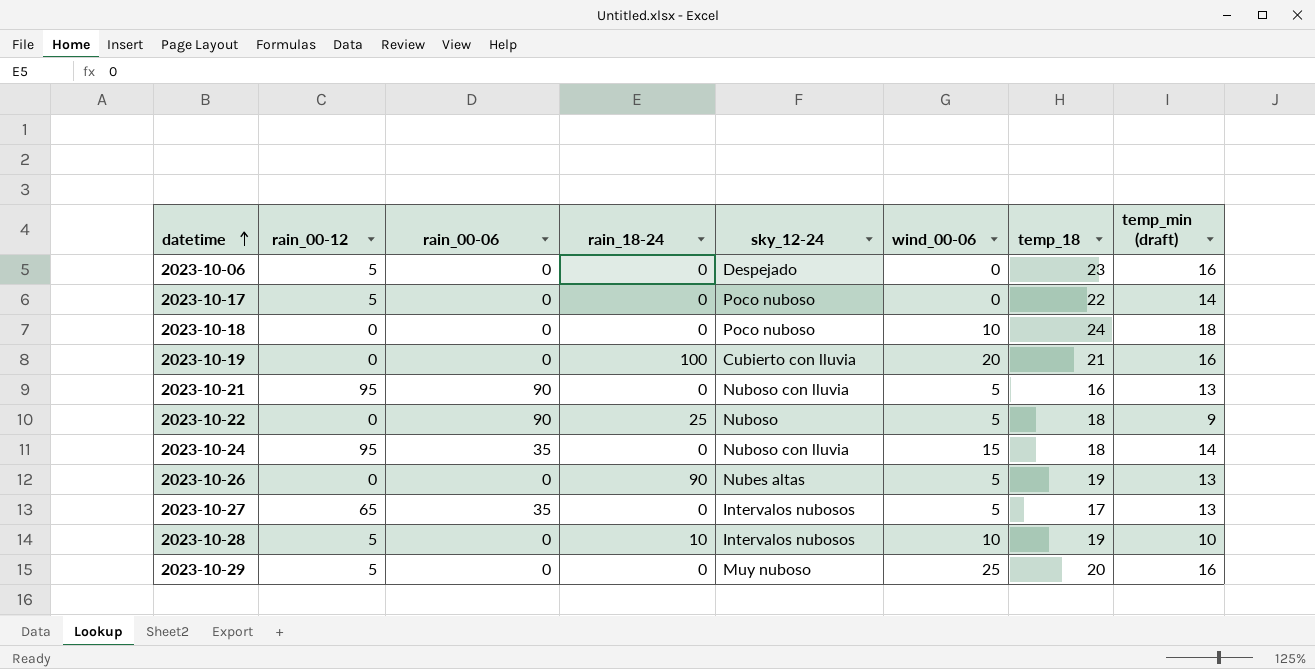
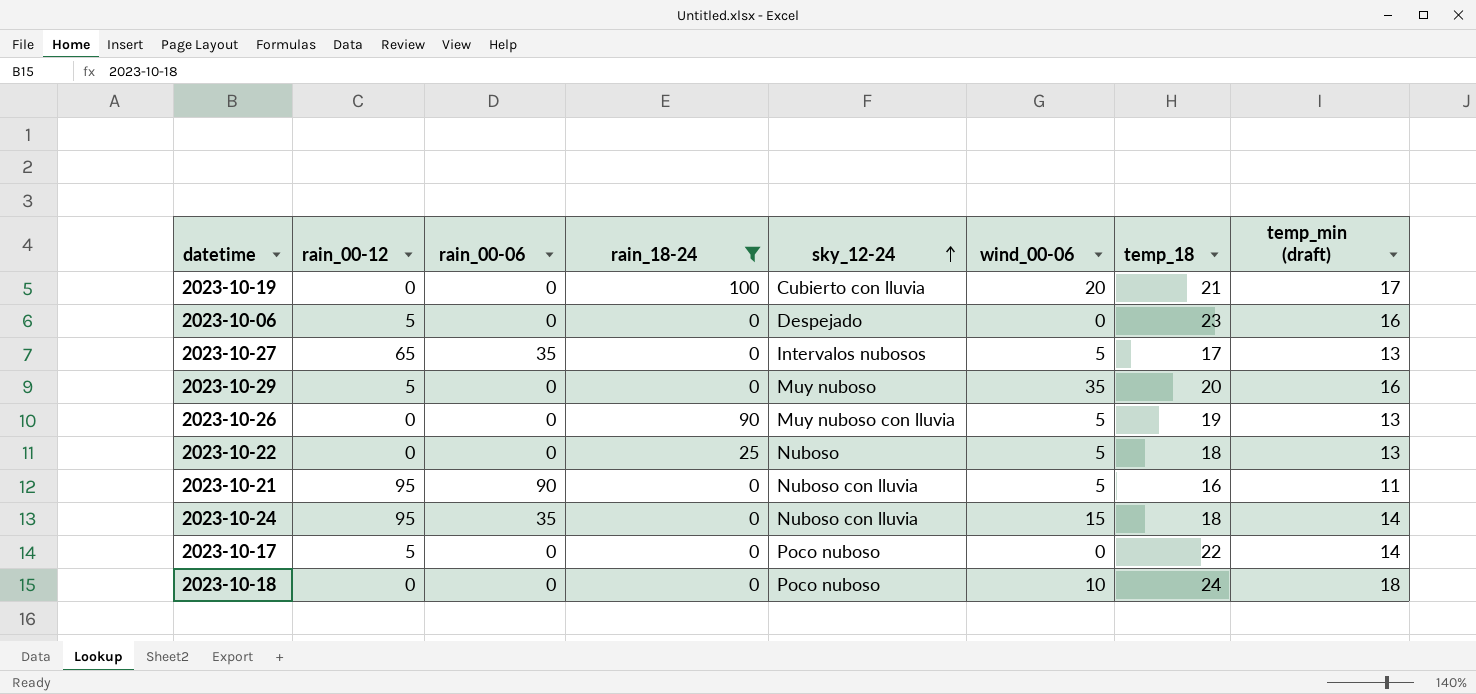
filter: none -> rain_18-24 != 10
row order: datetime ascending -> sky_12-24 ascending
2023-10-19 | temp_min (draft): 16 -> 17
2023-10-29 | wind_00-06: 25 -> 35
2023-10-26 | sky_12-24: Nubes altas -> Muy nuboso con lluvia
2023-10-22 | rain_00-06: 90 -> 0
2023-10-22 | temp_min (draft): 9 -> 13
2023-10-21 | temp_min (draft): 13 -> 11

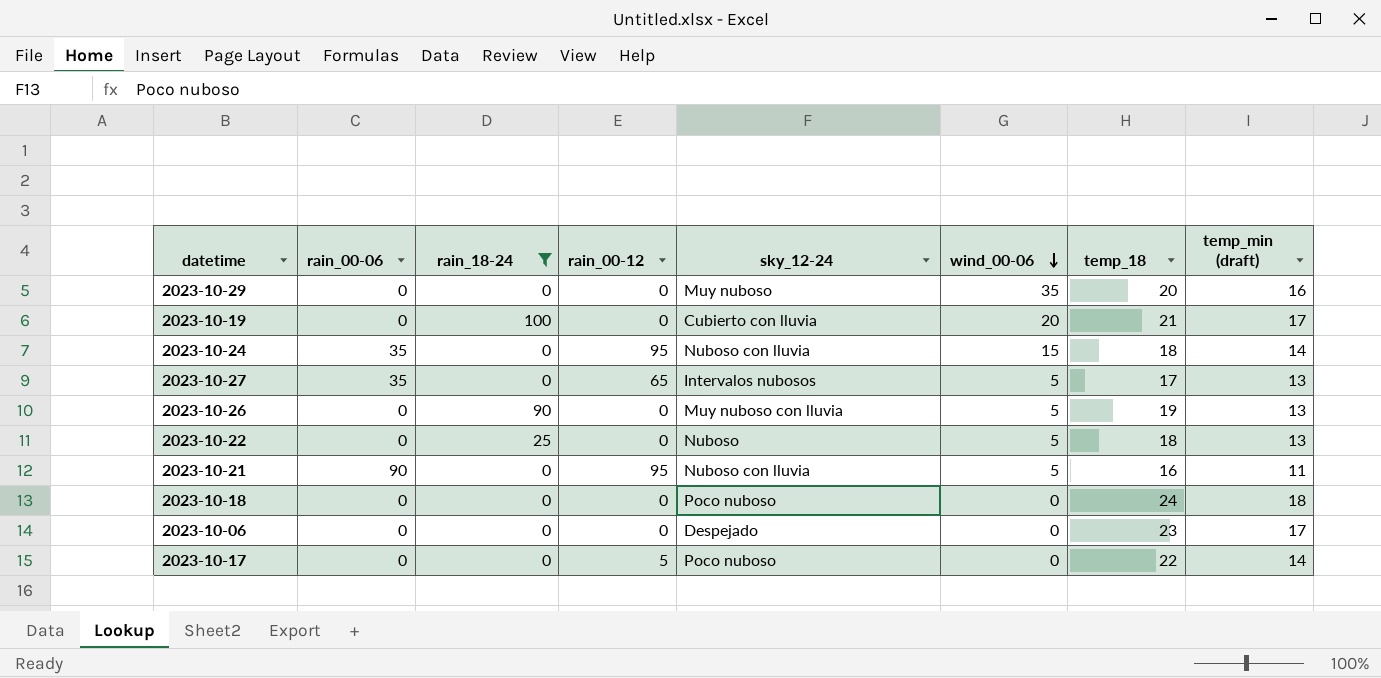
row order: sky_12-24 ascending -> wind_00-06 descending
column rain_00-12 | position: 2 -> 4
2023-10-29 | rain_00-12: 5 -> 0
2023-10-18 | wind_00-06: 10 -> 0
2023-10-06 | rain_00-12: 5 -> 0
2023-10-06 | temp_min (draft): 16 -> 17

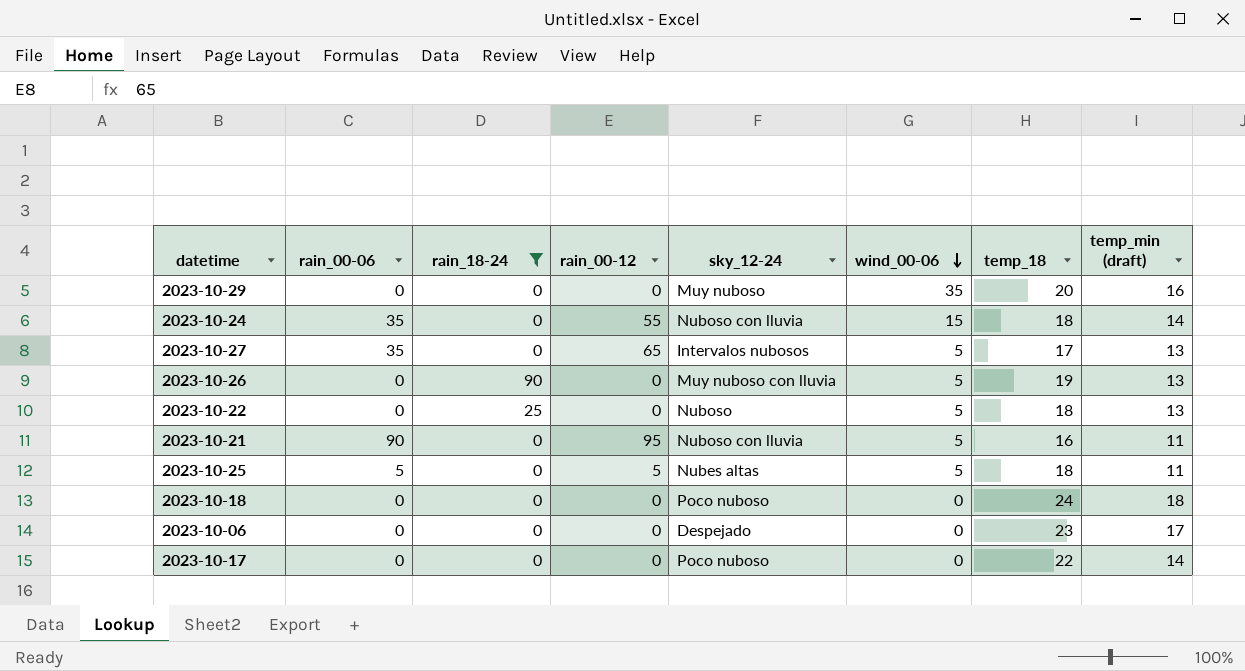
row 2023-10-19: 0 | 100 | 0 | Cubierto con lluvia | 20 | 21 | 17 -> none
2023-10-24 | rain_00-12: 95 -> 55
row 2023-10-25: none -> 5 | 0 | 5 | Nubes altas | 5 | 18 | 11
2023-10-17 | rain_00-12: 5 -> 0

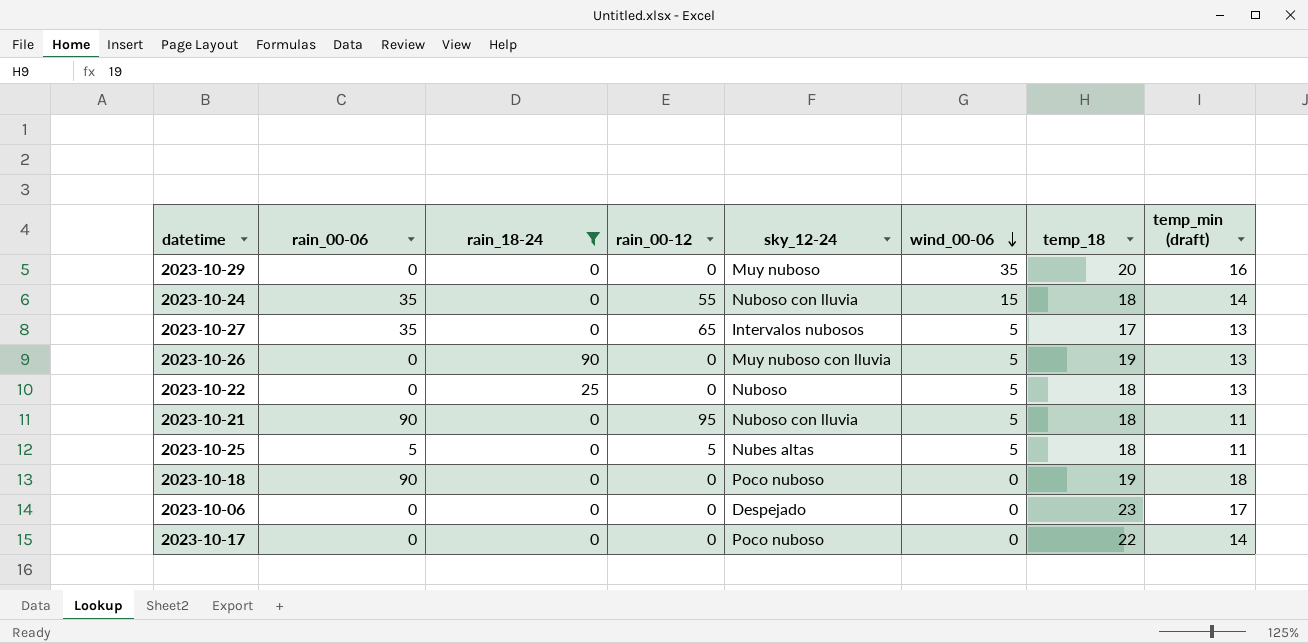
2023-10-21 | temp_18: 16 -> 18
2023-10-18 | rain_00-06: 0 -> 90
2023-10-18 | temp_18: 24 -> 19

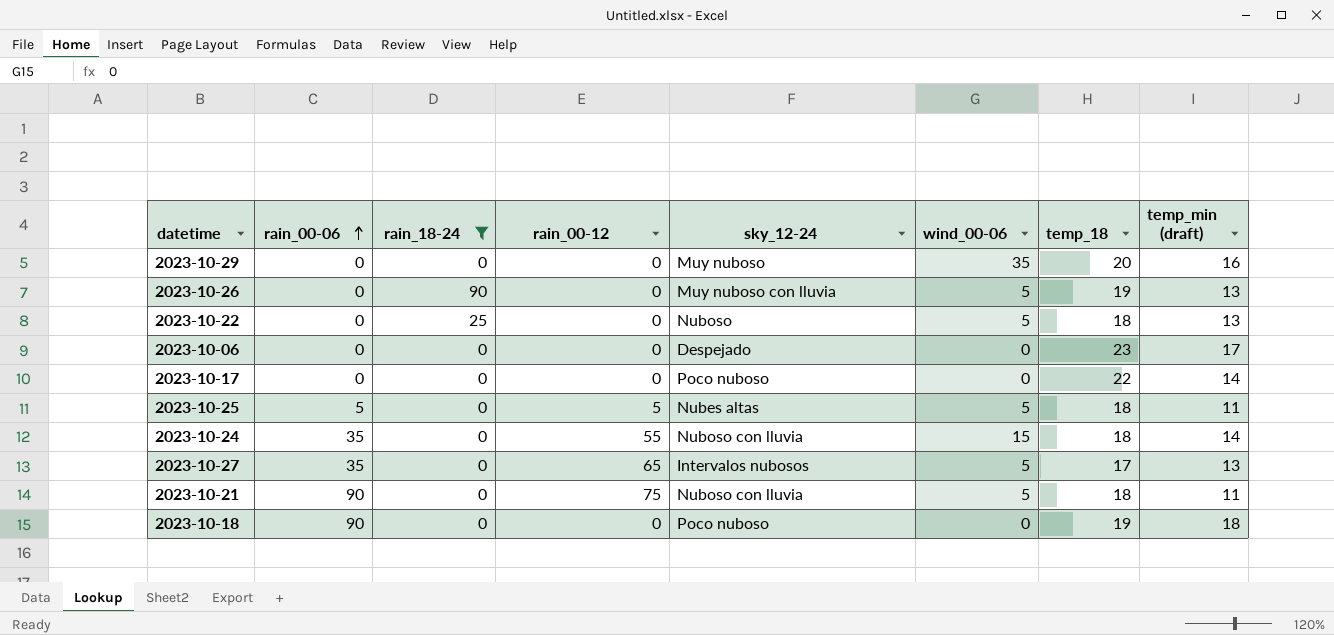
row order: wind_00-06 descending -> rain_00-06 ascending
2023-10-21 | rain_00-12: 95 -> 75

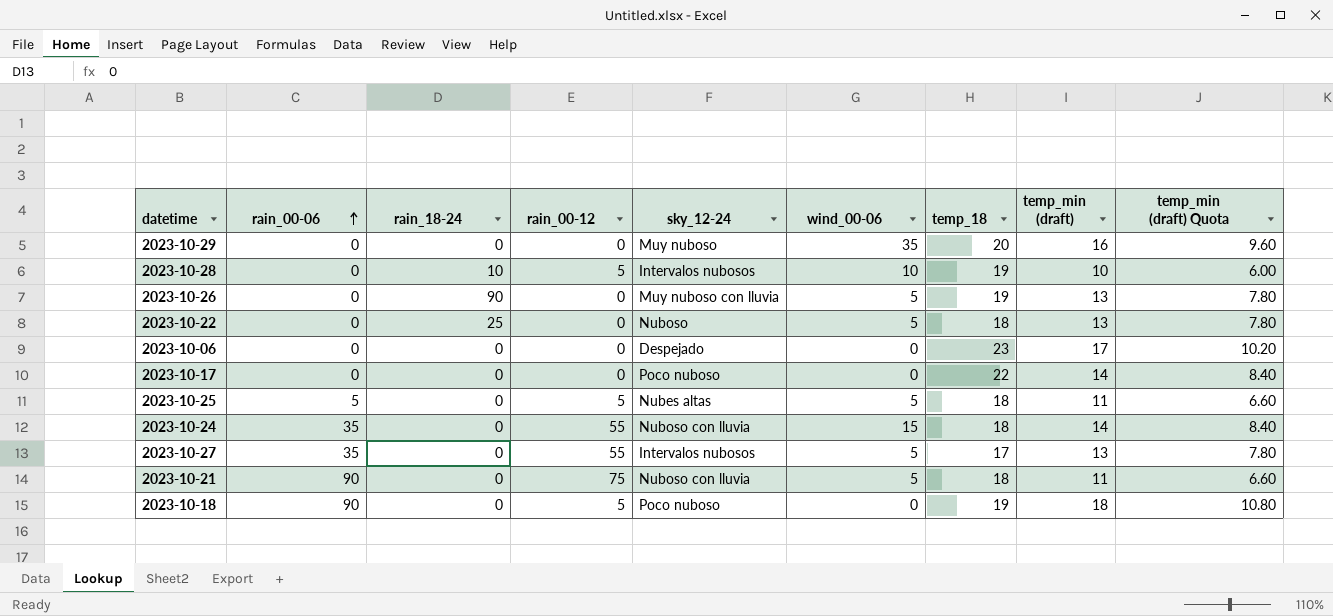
filter: rain_18-24 != 10 -> none
column temp_min (draft) Quota | formula: none -> [temp_min (draft)] * 0.6
2023-10-27 | rain_00-12: 65 -> 55
2023-10-18 | rain_00-12: 0 -> 5

